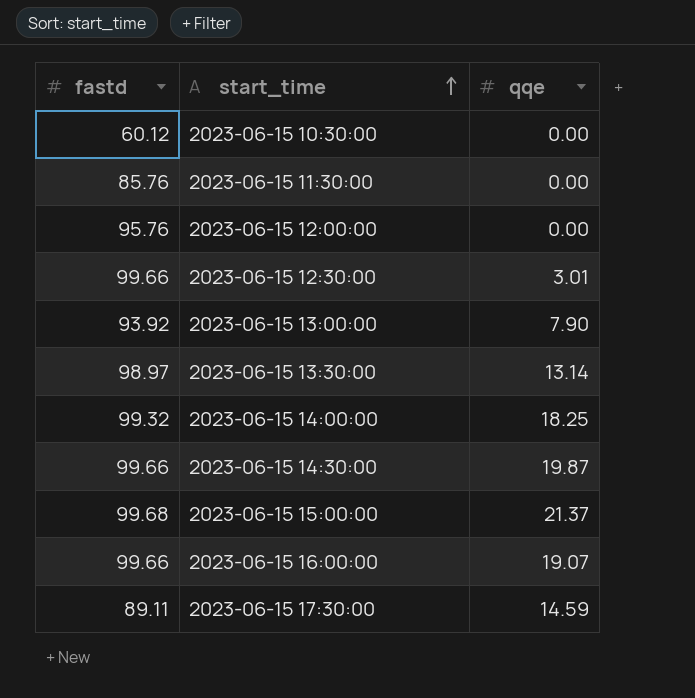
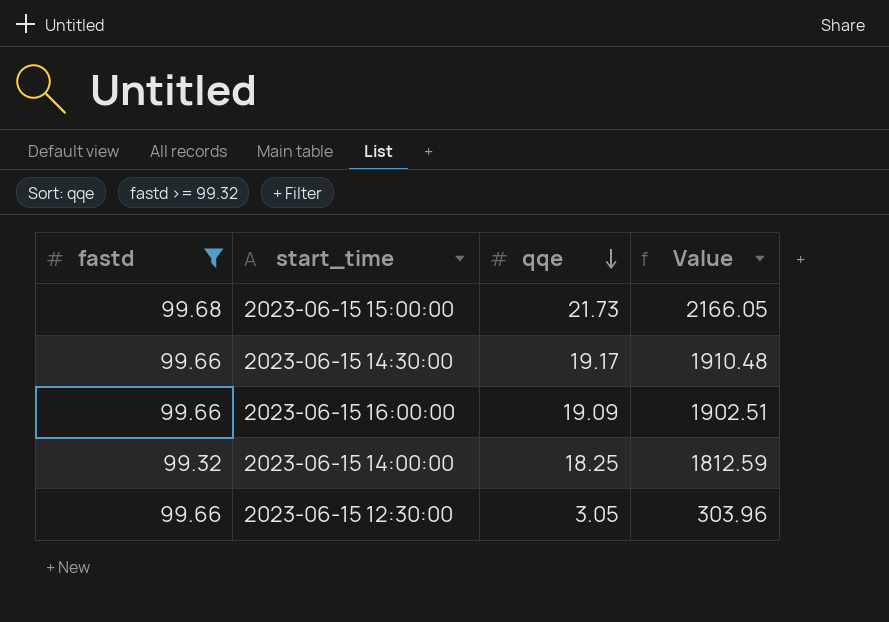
filter: none -> fastd >= 99.32
row order: start_time ascending -> qqe descending
column Value | formula: none -> [fastd] * [qqe]
2023-06-15 15:00:00 | qqe: 21.37 -> 21.73
2023-06-15 14:30:00 | qqe: 19.87 -> 19.17
2023-06-15 16:00:00 | qqe: 19.07 -> 19.09
2023-06-15 12:30:00 | qqe: 3.01 -> 3.05

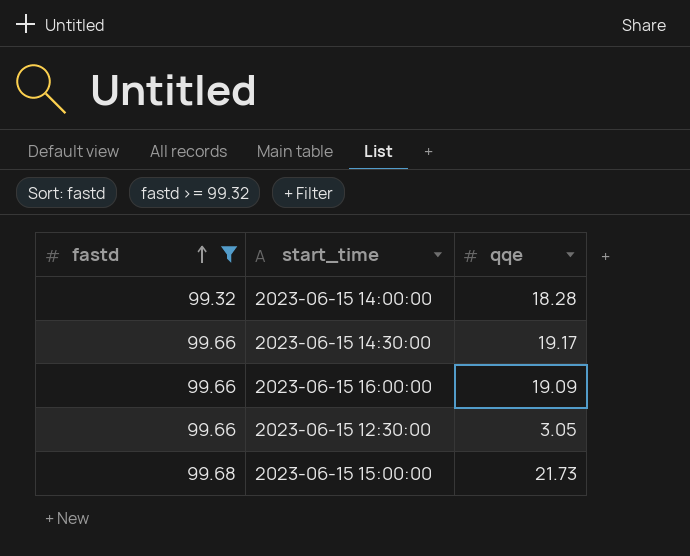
row order: qqe descending -> fastd ascending
column Value | formula: [fastd] * [qqe] -> none
2023-06-15 14:00:00 | qqe: 18.25 -> 18.28

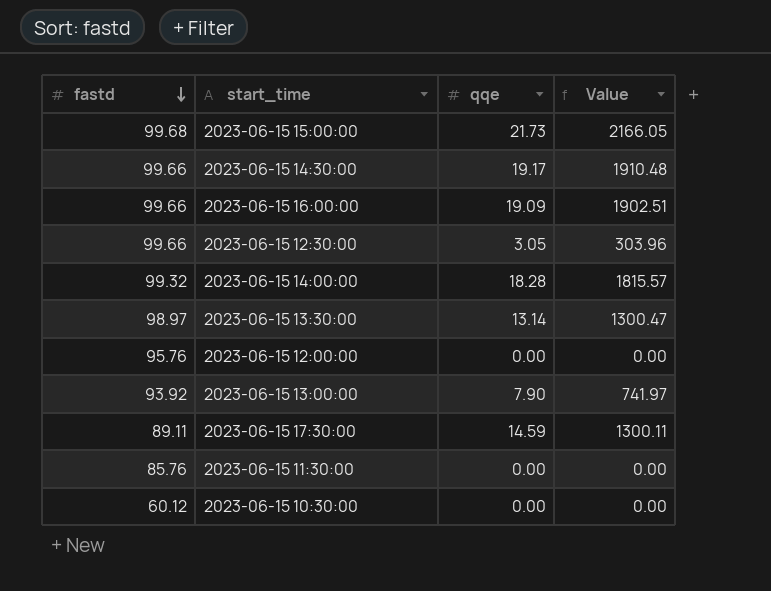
filter: fastd >= 99.32 -> none
row order: fastd ascending -> fastd descending
column Value | formula: none -> [fastd] * [qqe]

